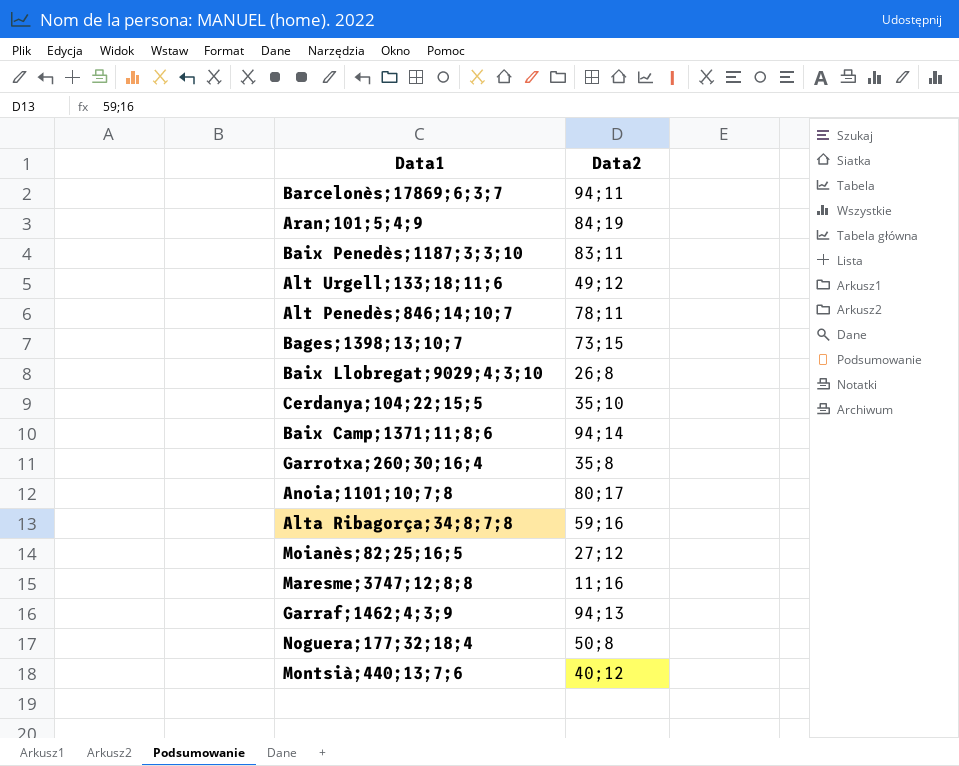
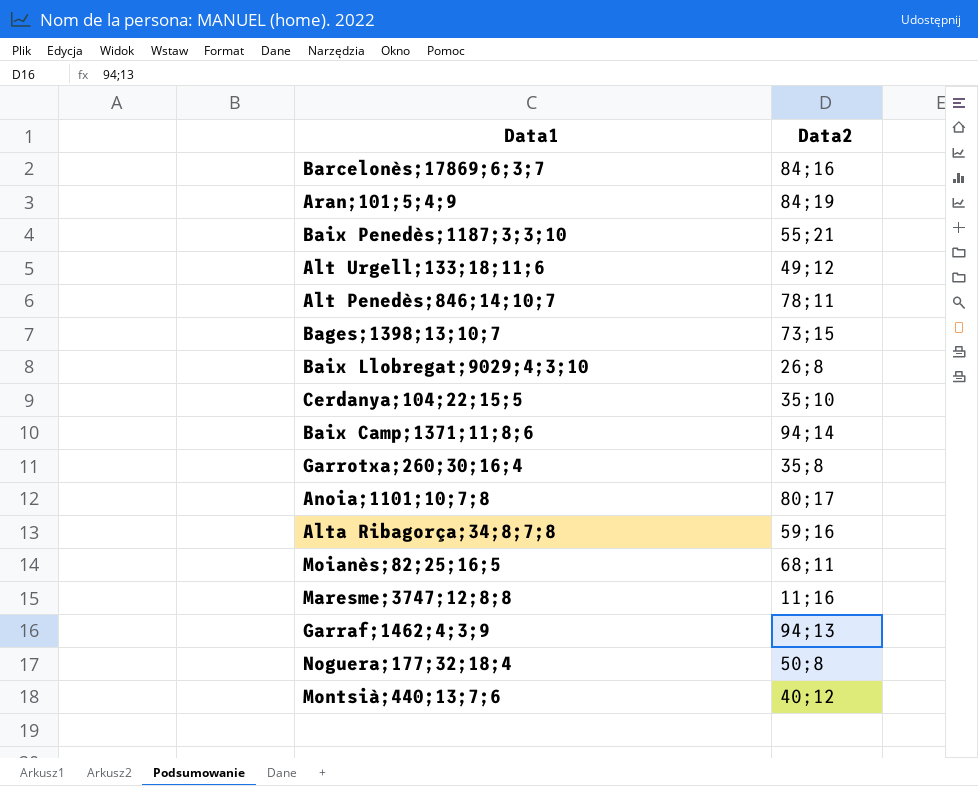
Barcelonès;17869;6;3;7 | Data2: 94;11 -> 84;16
Baix Penedès;1187;3;3;10 | Data2: 83;11 -> 55;21
Moianès;82;25;16;5 | Data2: 27;12 -> 68;11

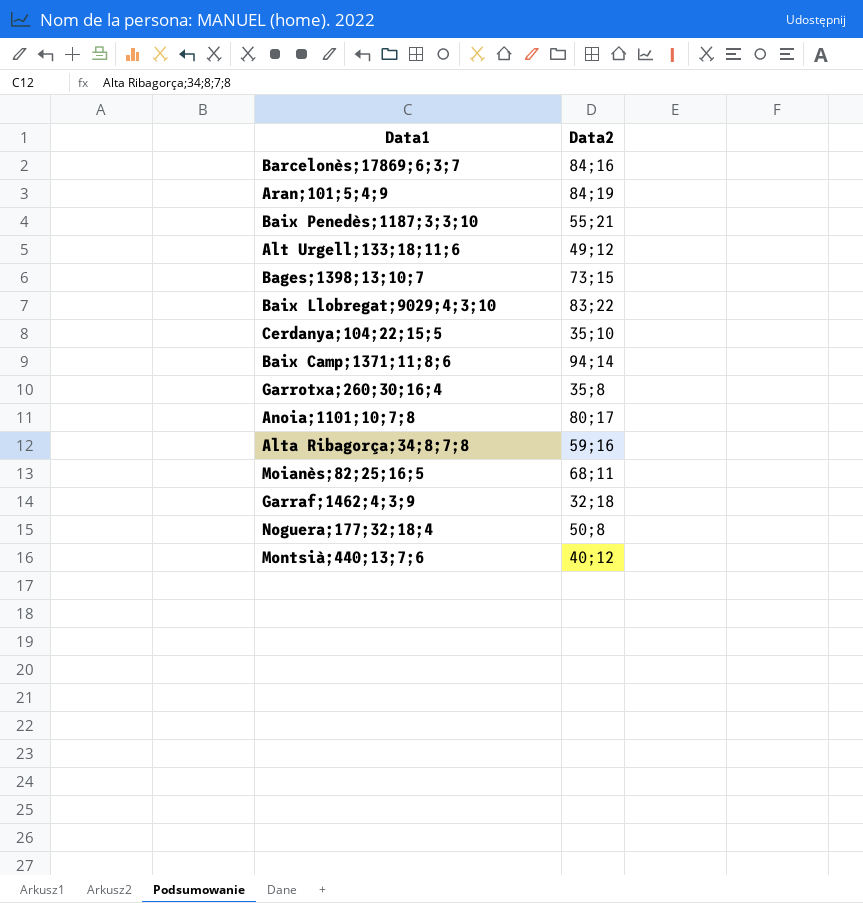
row Alt Penedès;846;14;10;7: 78;11 -> none
row Maresme;3747;12;8;8: 11;16 -> none
Baix Llobregat;9029;4;3;10 | Data2: 26;8 -> 83;22
Garraf;1462;4;3;9 | Data2: 94;13 -> 32;18

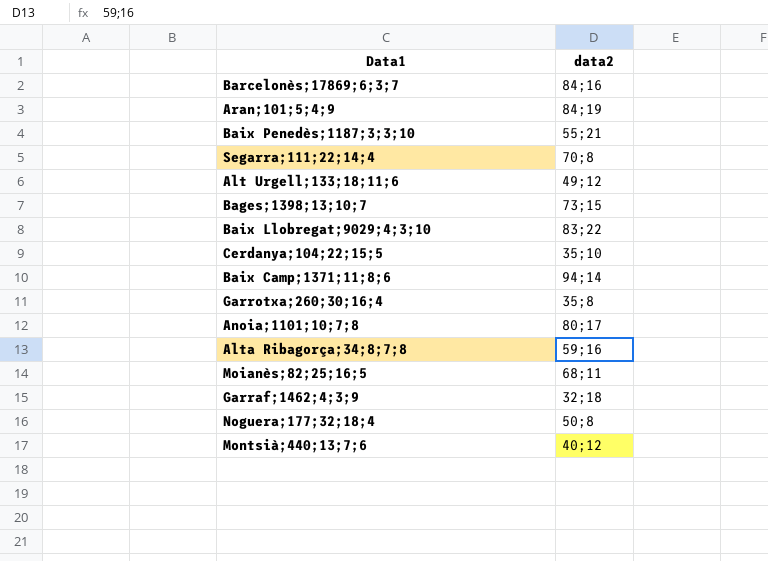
column name: Data2 -> data2
row Segarra;111;22;14;4: none -> 70;8

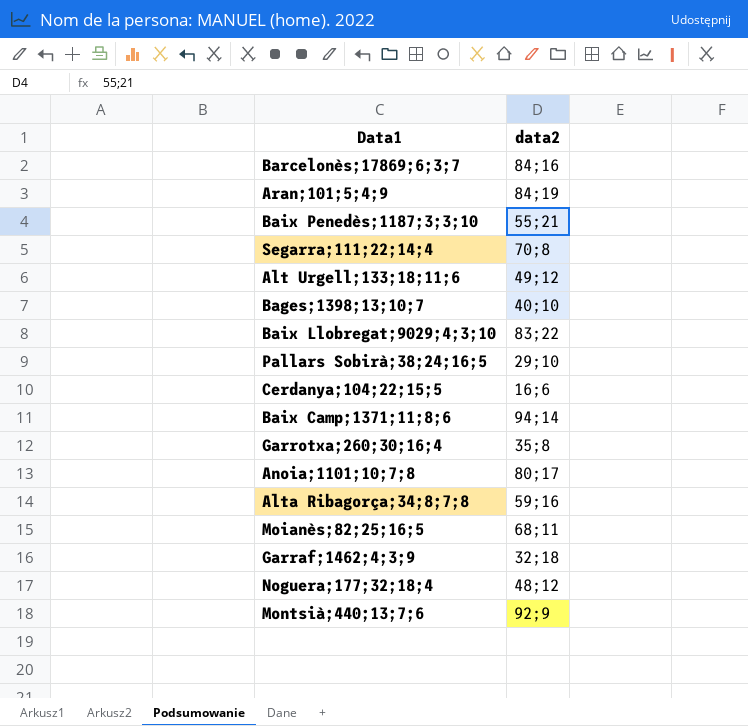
Bages;1398;13;10;7 | data2: 73;15 -> 40;10
row Pallars Sobirà;38;24;16;5: none -> 29;10
Cerdanya;104;22;15;5 | data2: 35;10 -> 16;6
Noguera;177;32;18;4 | data2: 50;8 -> 48;12
Montsià;440;13;7;6 | data2: 40;12 -> 92;9

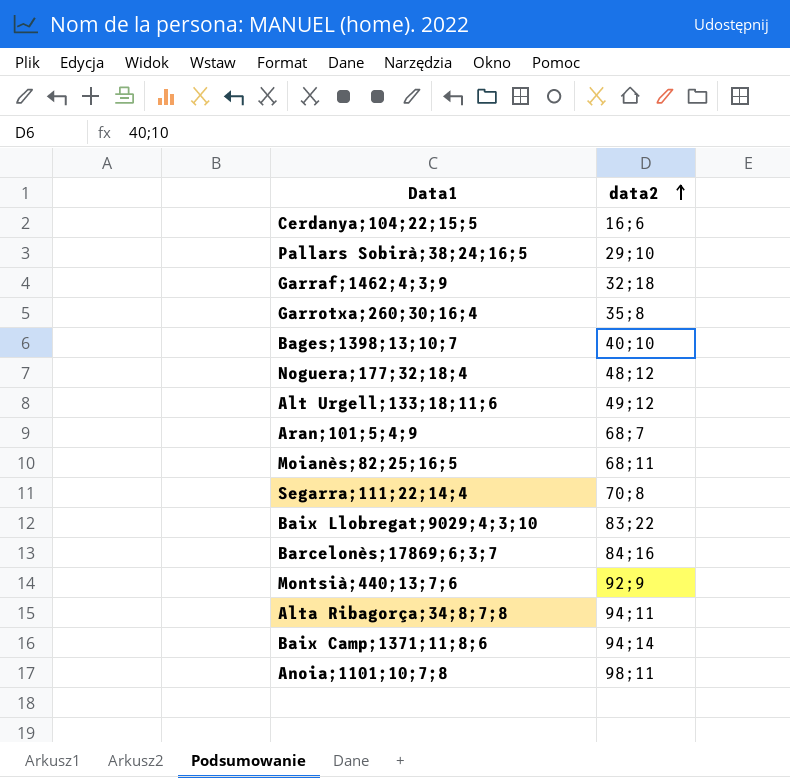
row order: none -> data2 ascending
row Baix Penedès;1187;3;3;10: 55;21 -> none
Aran;101;5;4;9 | data2: 84;19 -> 68;7
Alta Ribagorça;34;8;7;8 | data2: 59;16 -> 94;11
Anoia;1101;10;7;8 | data2: 80;17 -> 98;11

